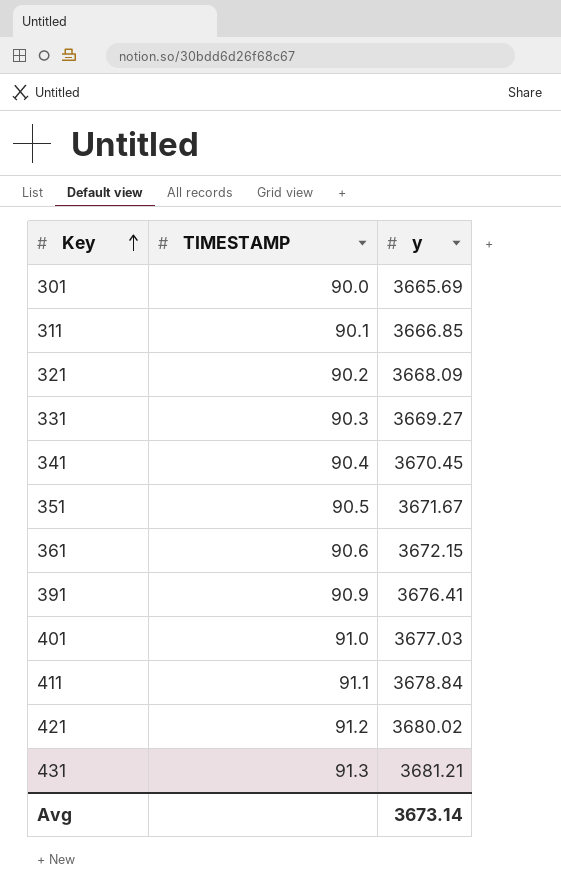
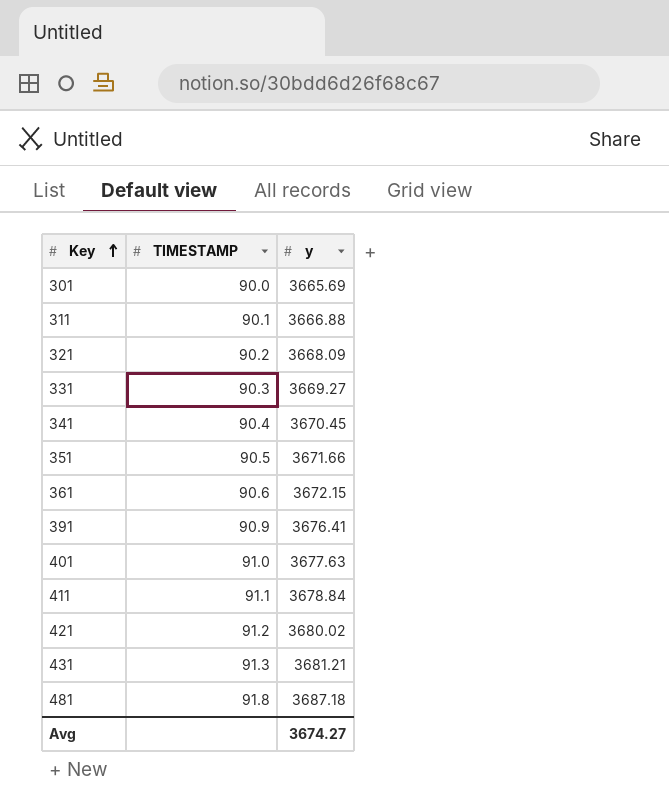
311 | y: 3666.85 -> 3666.88
351 | y: 3671.67 -> 3671.66
401 | y: 3677.03 -> 3677.63
row 481: none -> 91.8 | 3687.18
Avg | y: 3673.14 -> 3674.27

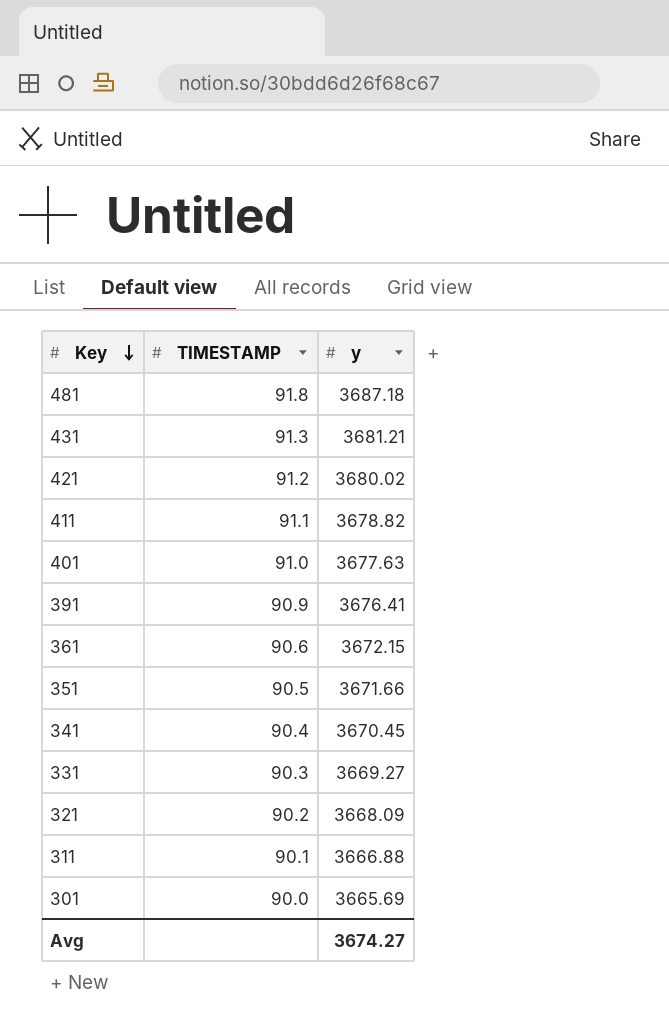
row order: Key ascending -> Key descending
411 | y: 3678.84 -> 3678.82

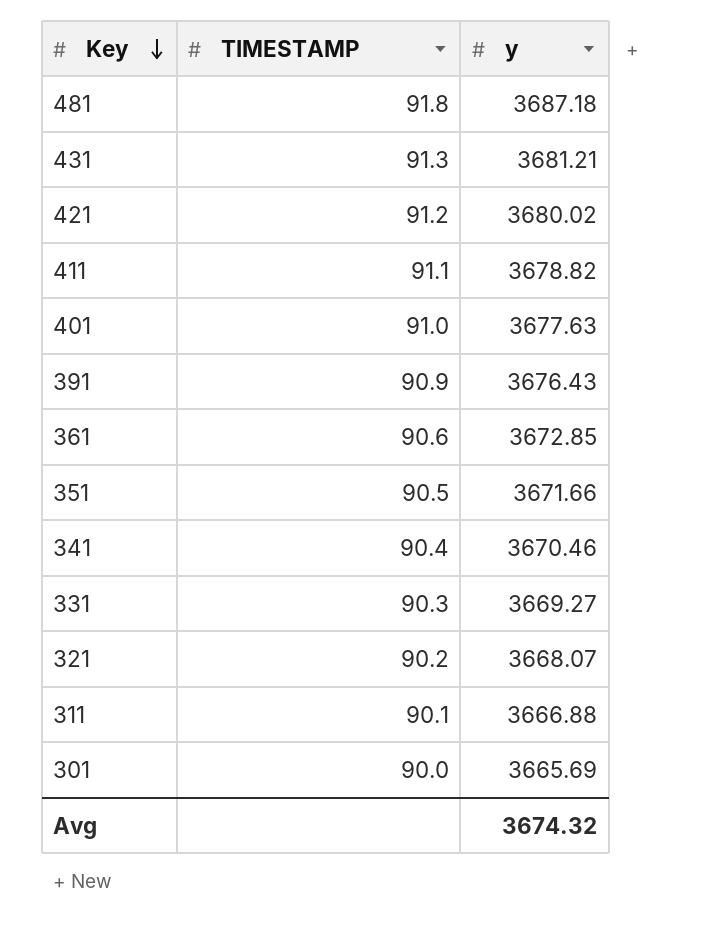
391 | y: 3676.41 -> 3676.43
361 | y: 3672.15 -> 3672.85
341 | y: 3670.45 -> 3670.46
321 | y: 3668.09 -> 3668.07
Avg | y: 3674.27 -> 3674.32

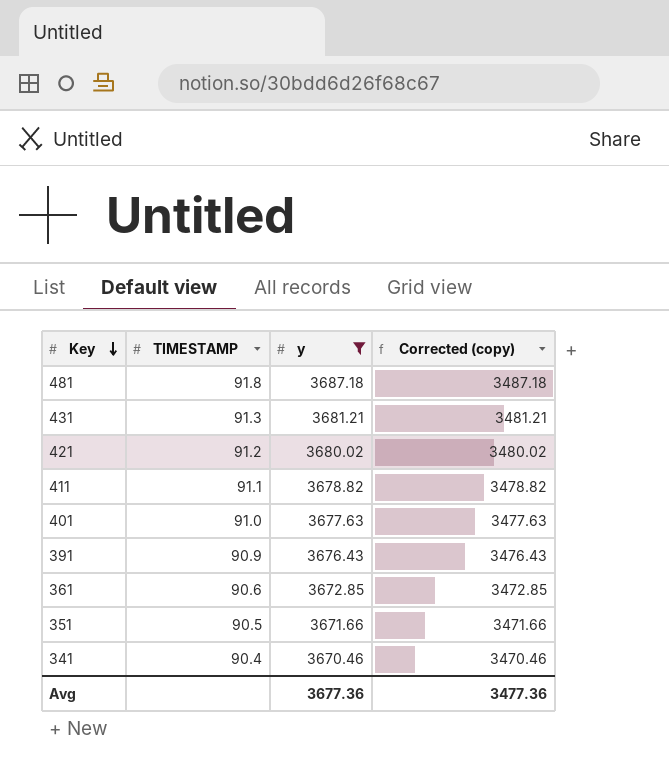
filter: none -> y >= 3670.46
column Corrected (copy) | formula: none -> [y] - 200
Avg | y: 3674.32 -> 3677.36

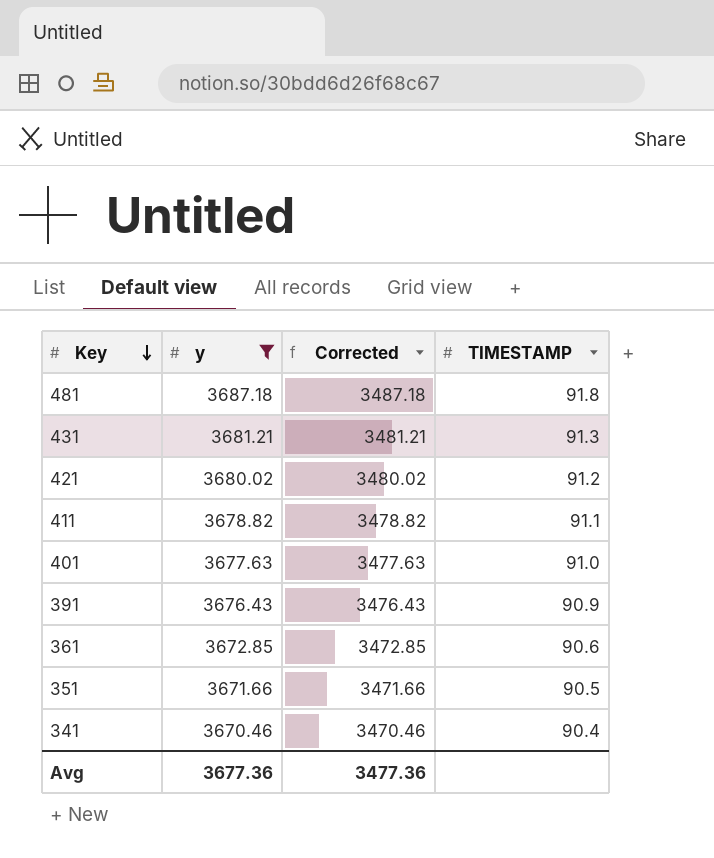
column name: Corrected (copy) -> Corrected
column TIMESTAMP | position: 2 -> 4

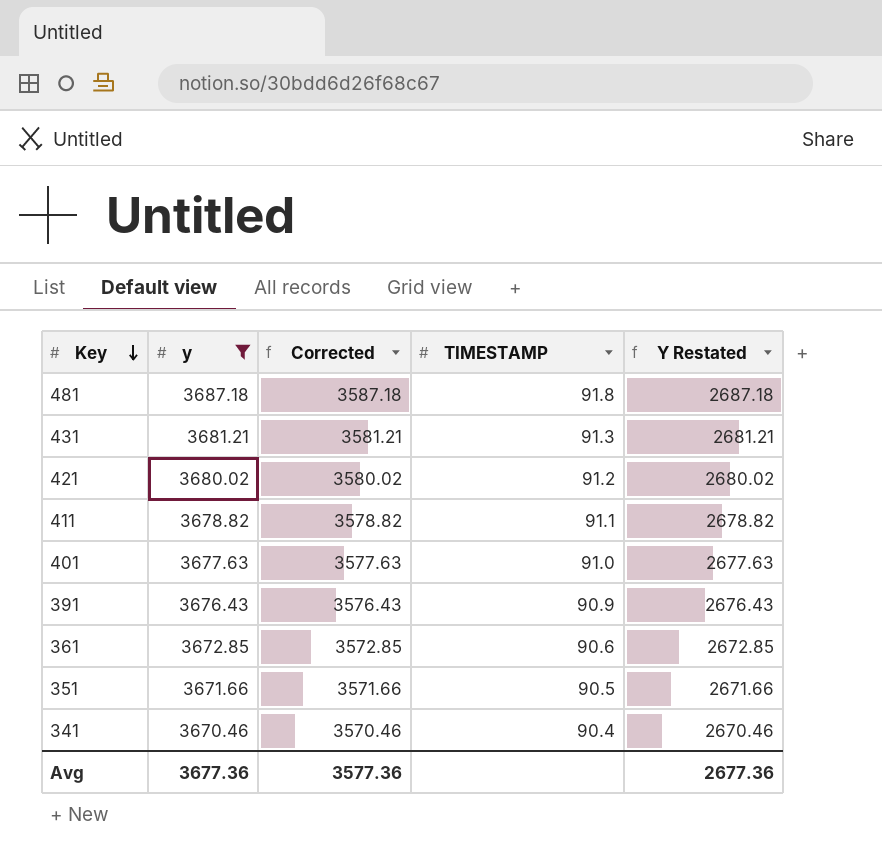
column Corrected | formula: [y] - 200 -> [y] - 100
column Y Restated | formula: none -> [y] - 1000
Avg | Corrected: 3477.36 -> 3577.36

